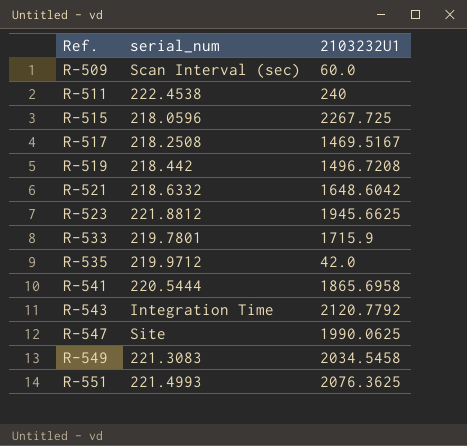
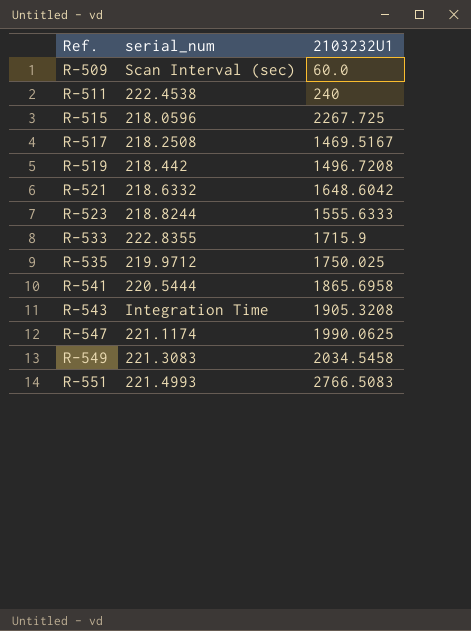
R-523 | serial_num: 221.8812 -> 218.8244
R-523 | 2103232U1: 1945.6625 -> 1555.6333
R-533 | serial_num: 219.7801 -> 222.8355
R-535 | 2103232U1: 42.0 -> 1750.025
R-543 | 2103232U1: 2120.7792 -> 1905.3208
R-547 | serial_num: Site -> 221.1174
R-551 | 2103232U1: 2076.3625 -> 2766.5083

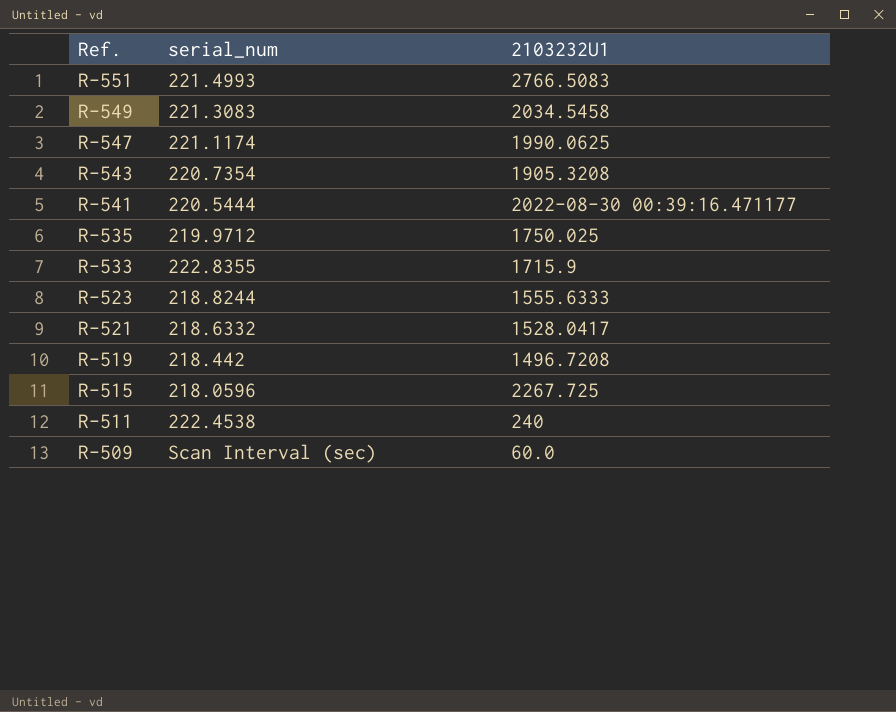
row order: Ref. ascending -> Ref. descending
row R-517: 218.2508 | 1469.5167 -> none
R-543 | serial_num: Integration Time -> 220.7354
R-541 | 2103232U1: 1865.6958 -> 2022-08-30 00:39:16.471177
R-521 | 2103232U1: 1648.6042 -> 1528.0417

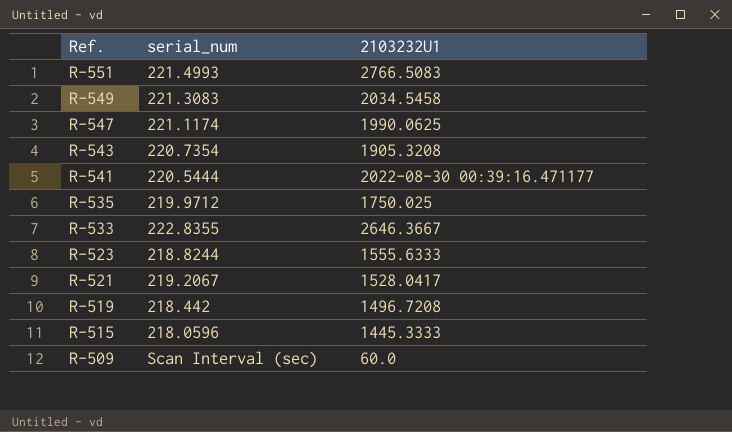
row R-511: 222.4538 | 240 -> none
R-533 | 2103232U1: 1715.9 -> 2646.3667
R-521 | serial_num: 218.6332 -> 219.2067
R-515 | 2103232U1: 2267.725 -> 1445.3333

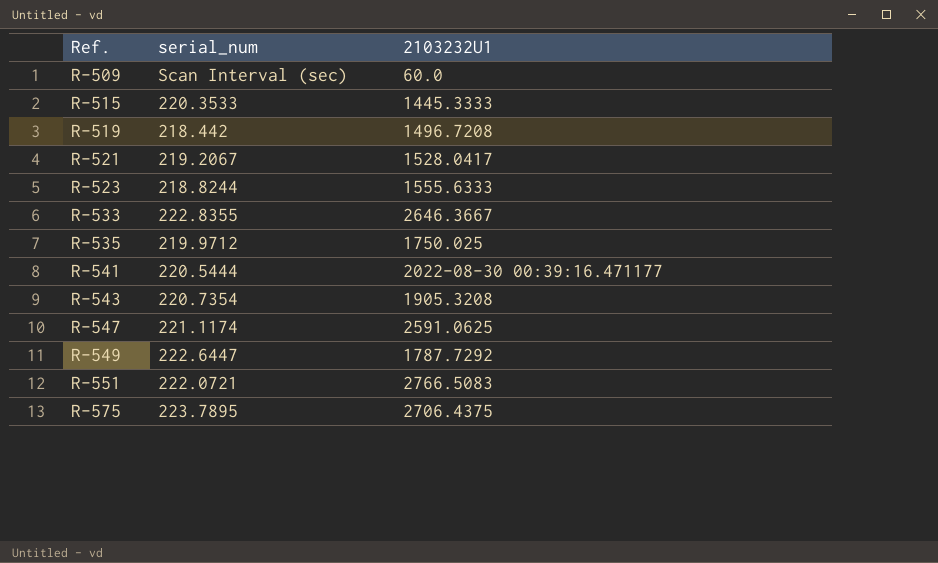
row order: Ref. descending -> Ref. ascending
R-515 | serial_num: 218.0596 -> 220.3533
R-547 | 2103232U1: 1990.0625 -> 2591.0625
R-549 | serial_num: 221.3083 -> 222.6447
R-549 | 2103232U1: 2034.5458 -> 1787.7292
R-551 | serial_num: 221.4993 -> 222.0721
row R-575: none -> 223.7895 | 2706.4375

